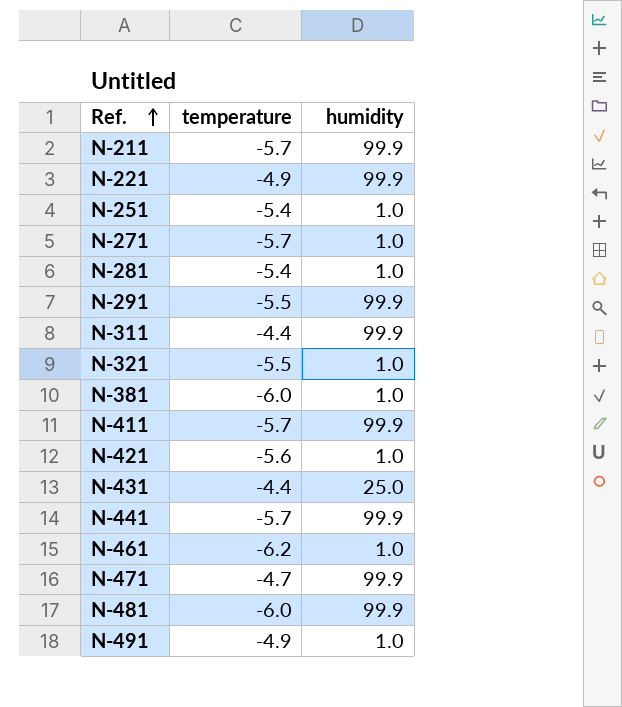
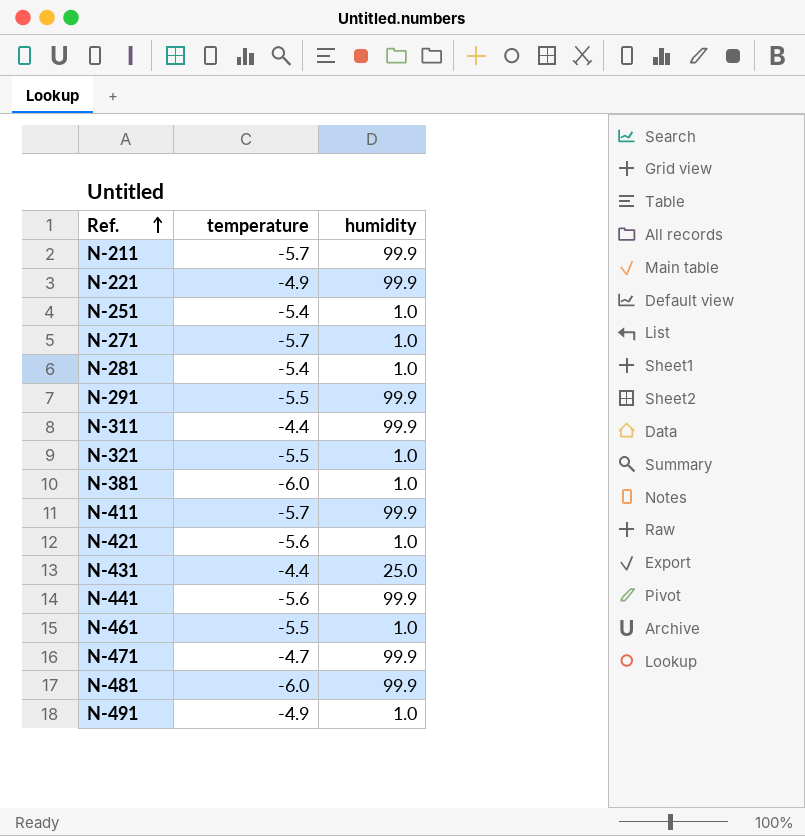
N-441 | temperature: -5.7 -> -5.6
N-461 | temperature: -6.2 -> -5.5

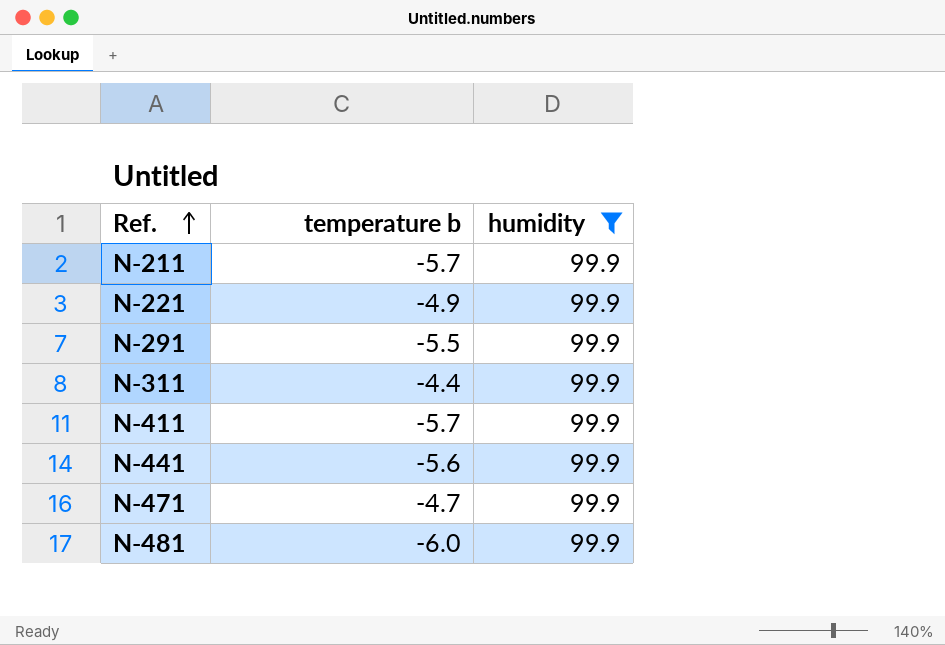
filter: none -> humidity = 99.9
column name: temperature -> temperature b

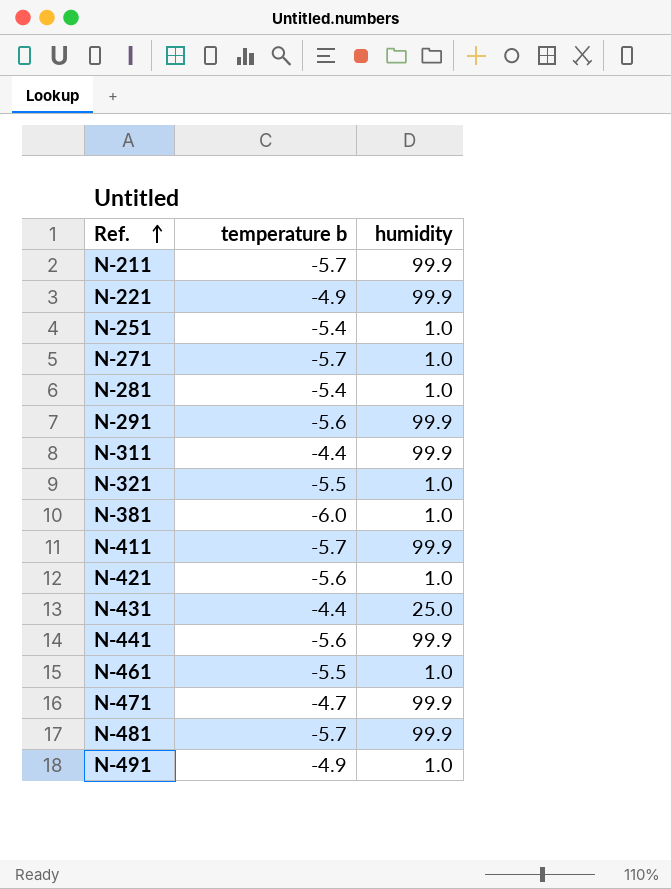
filter: humidity = 99.9 -> none
N-291 | temperature b: -5.5 -> -5.6
N-481 | temperature b: -6.0 -> -5.7

